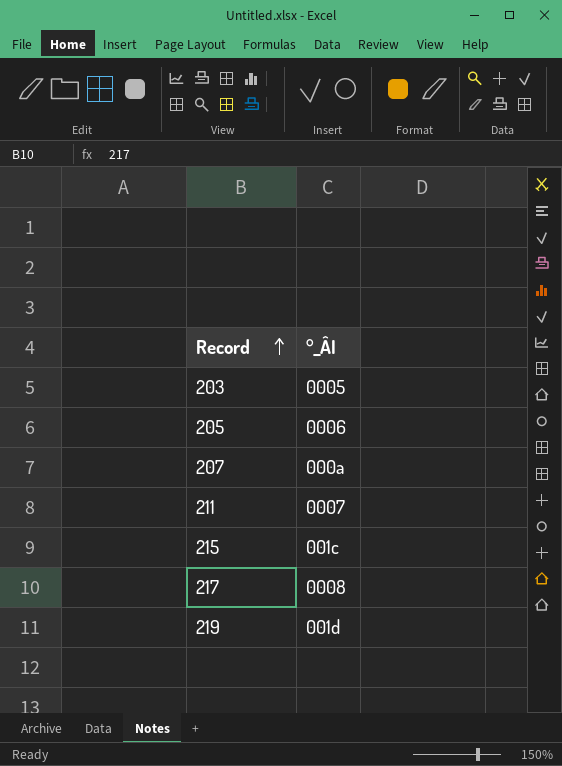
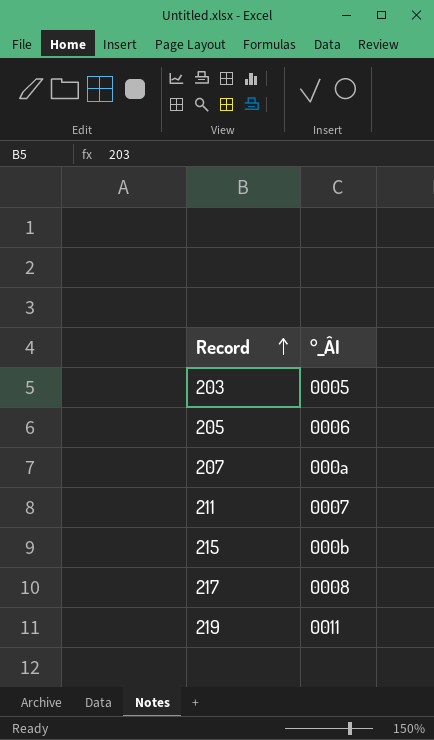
215 | °_ÂI: 001c -> 000b
219 | °_ÂI: 001d -> 0011

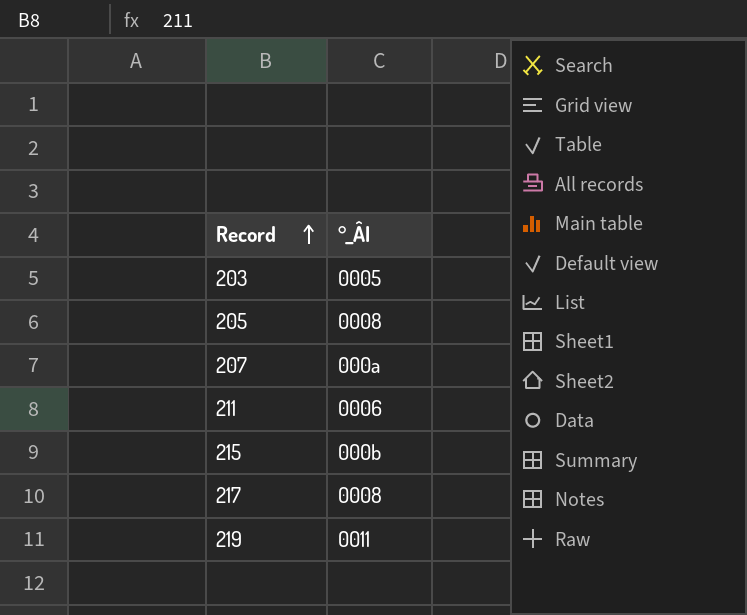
205 | °_ÂI: 0006 -> 0008
211 | °_ÂI: 0007 -> 0006

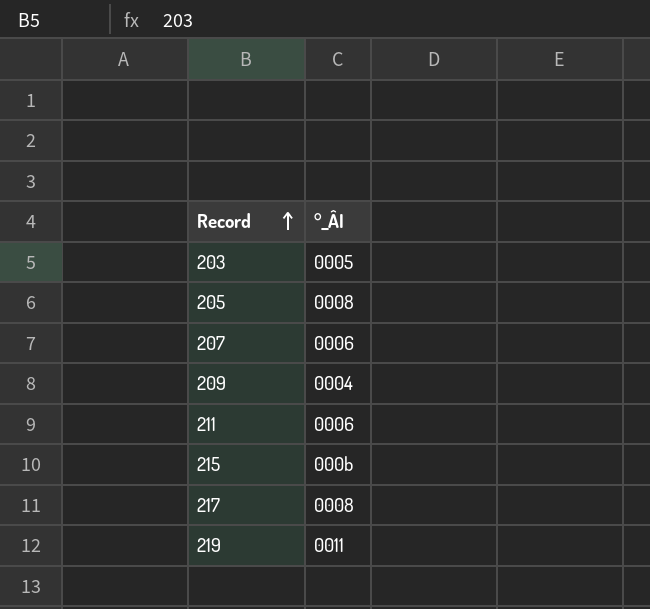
207 | °_ÂI: 000a -> 0006
row 209: none -> 0004

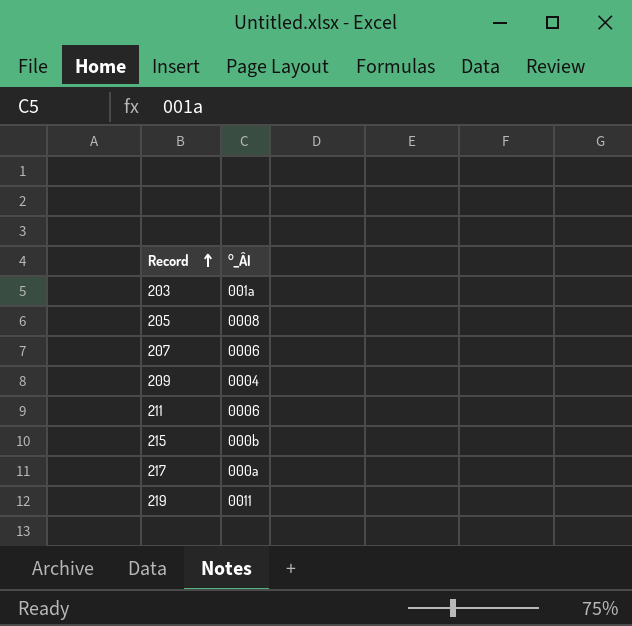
203 | °_ÂI: 0005 -> 001a
217 | °_ÂI: 0008 -> 000a

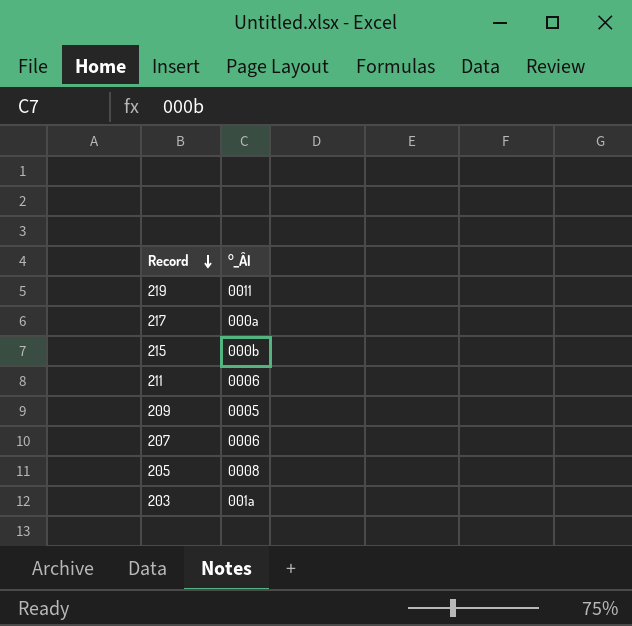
row order: Record ascending -> Record descending
209 | °_ÂI: 0004 -> 0005

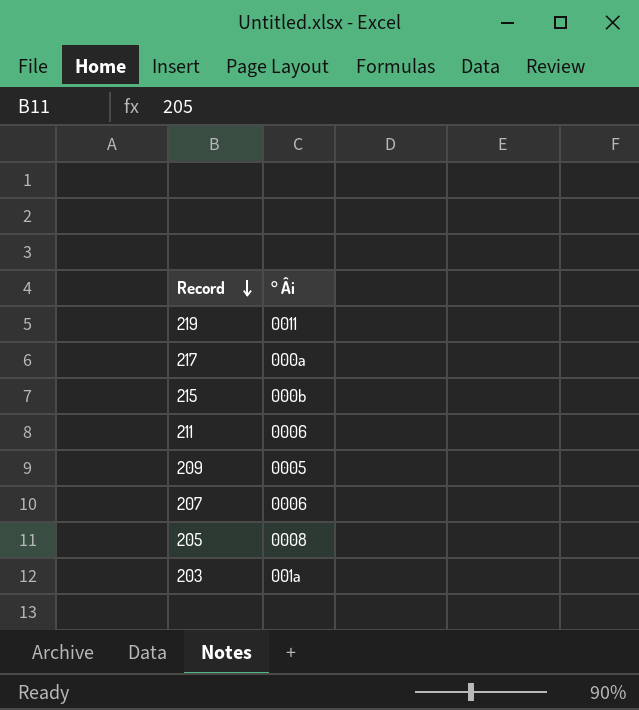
column name: °_ÂI -> ° Âi

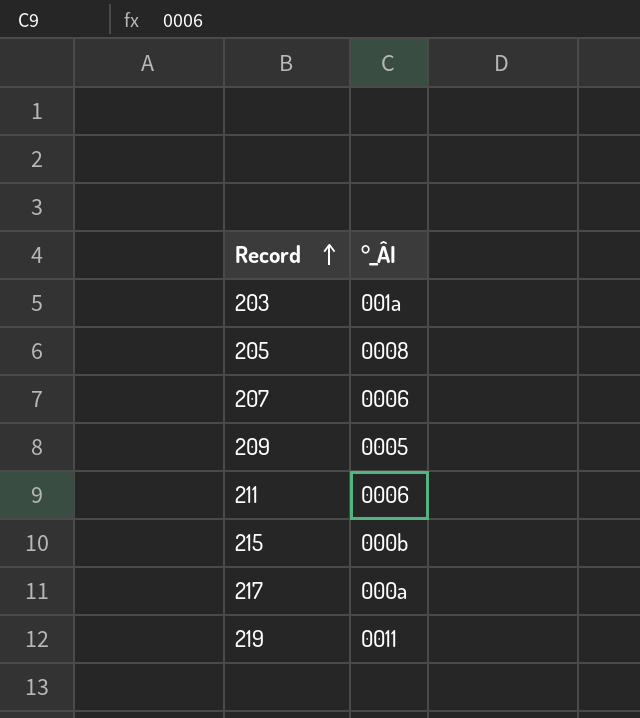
row order: Record descending -> Record ascending
column name: ° Âi -> °_ÂI

